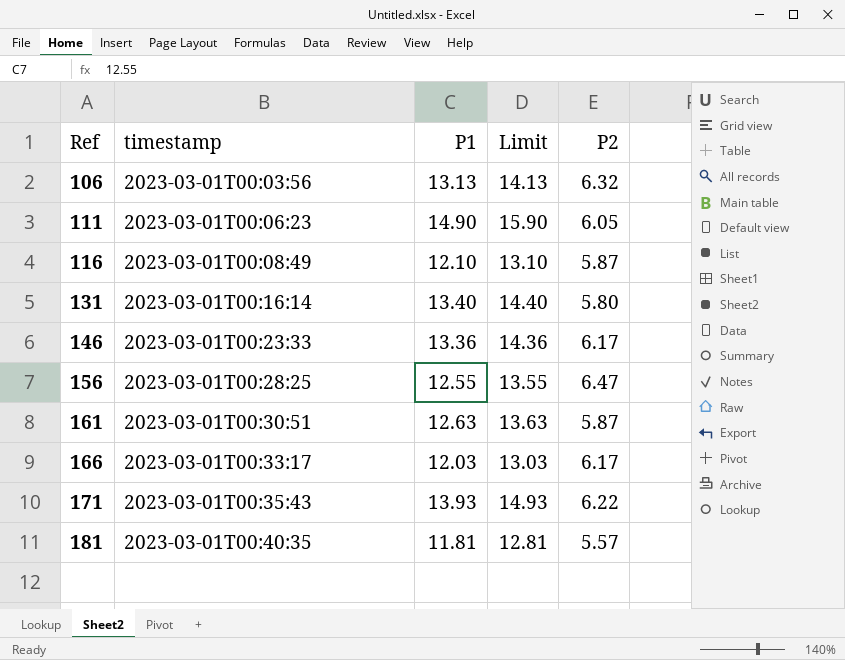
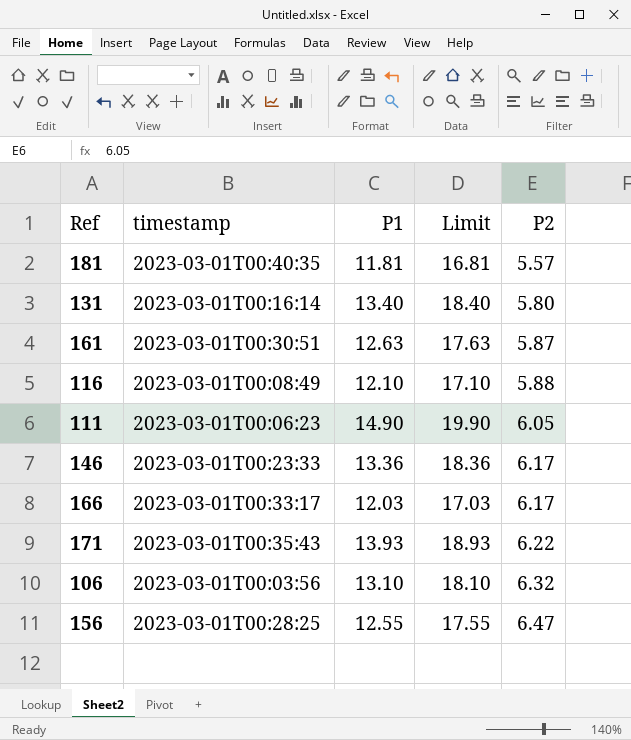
row order: Ref ascending -> P2 ascending
column Limit | formula: [P1] + 1 -> [P1] + 5
116 | P2: 5.87 -> 5.88
106 | P1: 13.13 -> 13.10

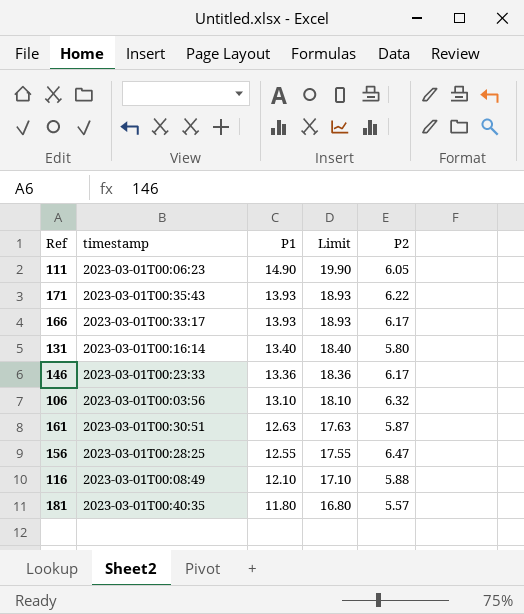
row order: P2 ascending -> P1 descending
166 | P1: 12.03 -> 13.93
166 | Limit: 17.03 -> 18.93
181 | P1: 11.81 -> 11.80
181 | Limit: 16.81 -> 16.80

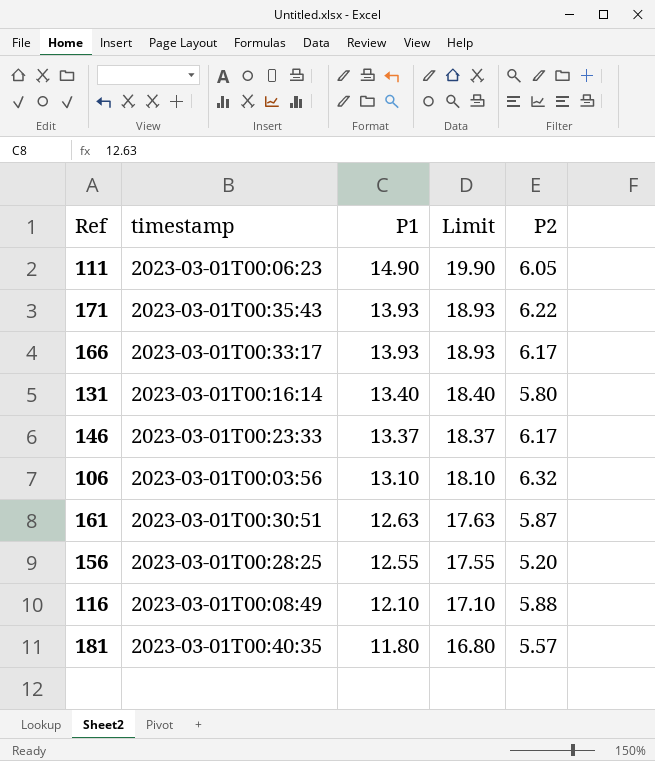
146 | P1: 13.36 -> 13.37
146 | Limit: 18.36 -> 18.37
156 | P2: 6.47 -> 5.20

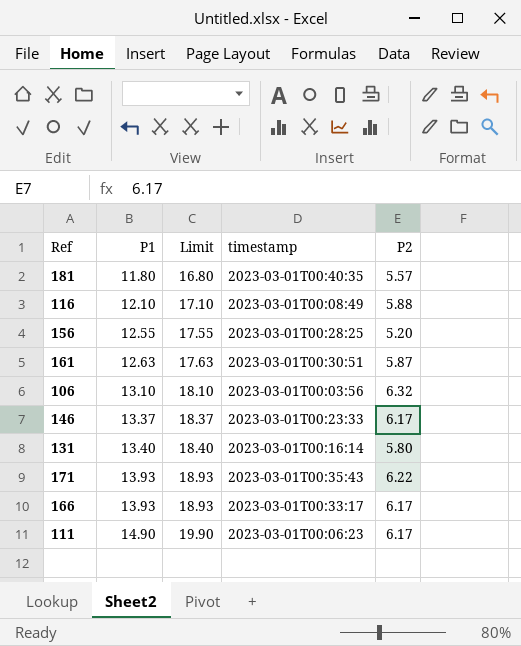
row order: P1 descending -> P1 ascending
column timestamp | position: 2 -> 4
111 | P2: 6.05 -> 6.17

